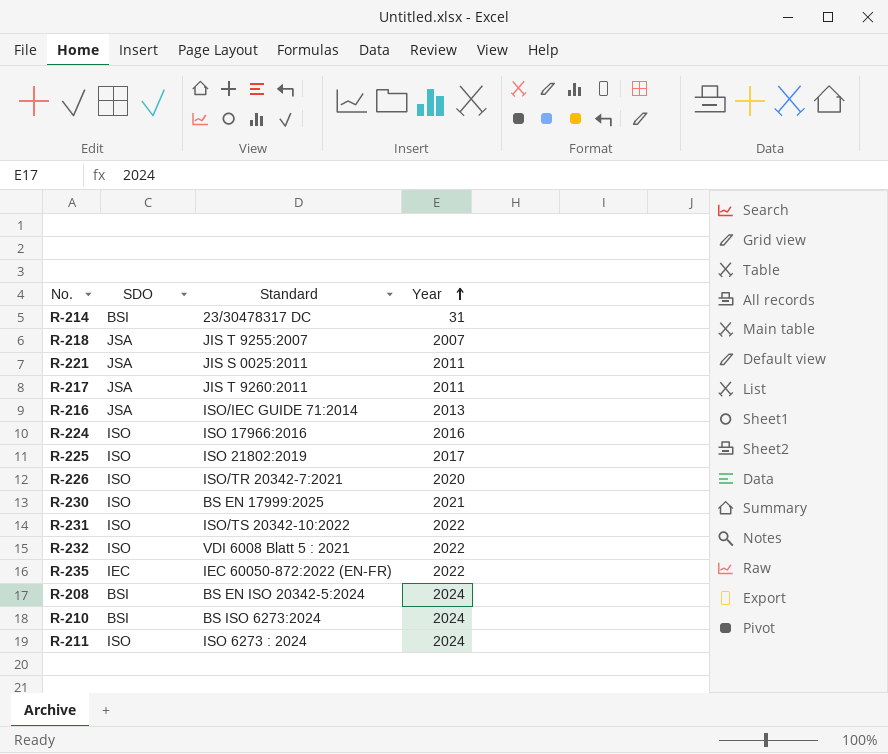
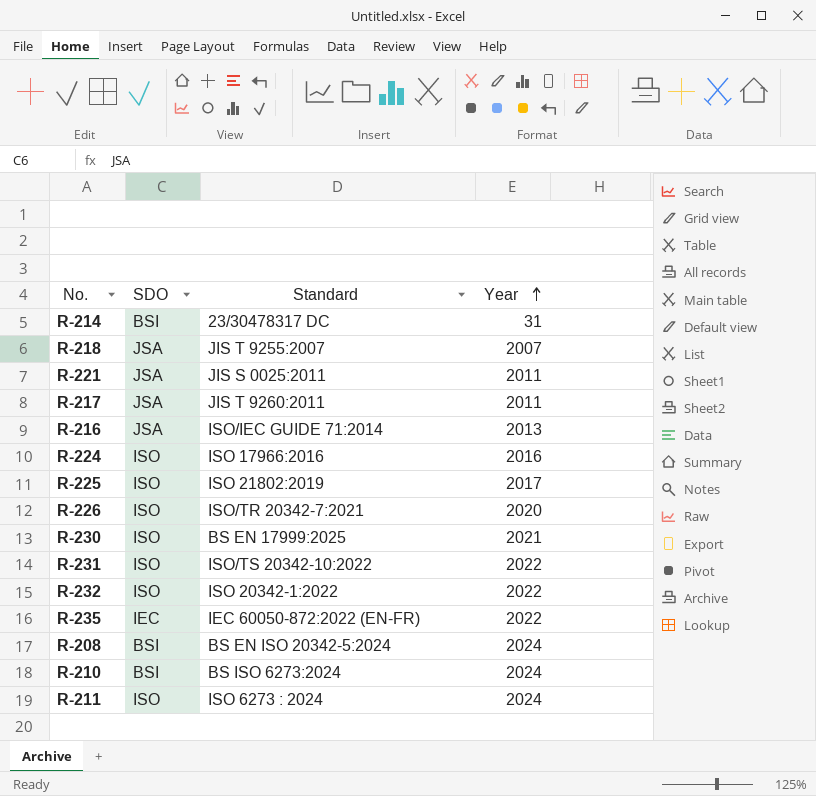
R-232 | Standard: VDI 6008 Blatt 5 : 2021 -> ISO 20342-1:2022

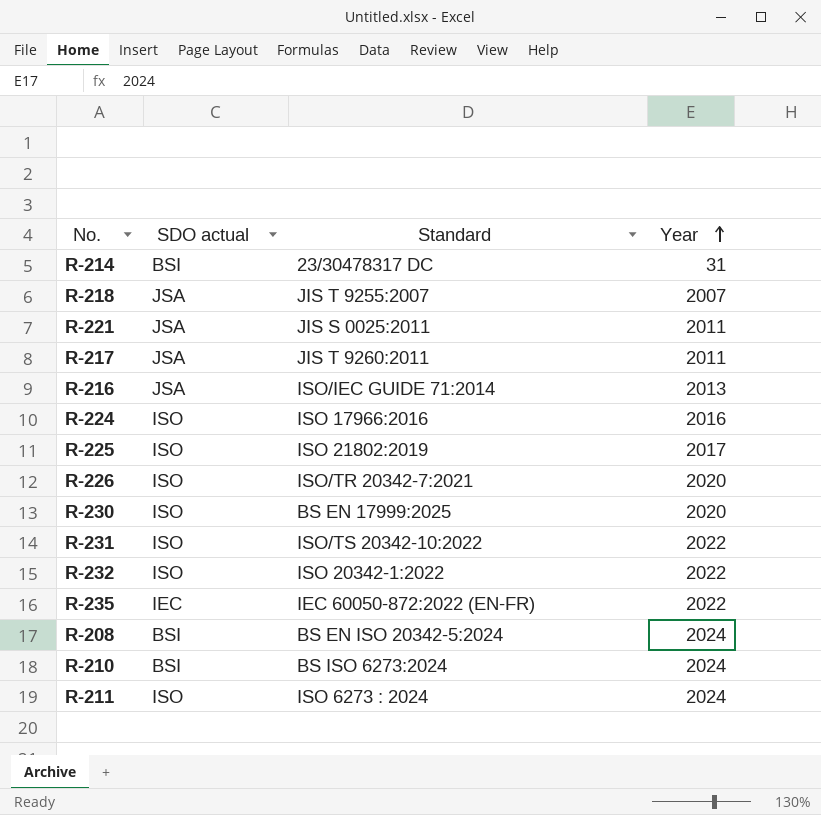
column name: SDO -> SDO actual
R-230 | Year: 2021 -> 2020

